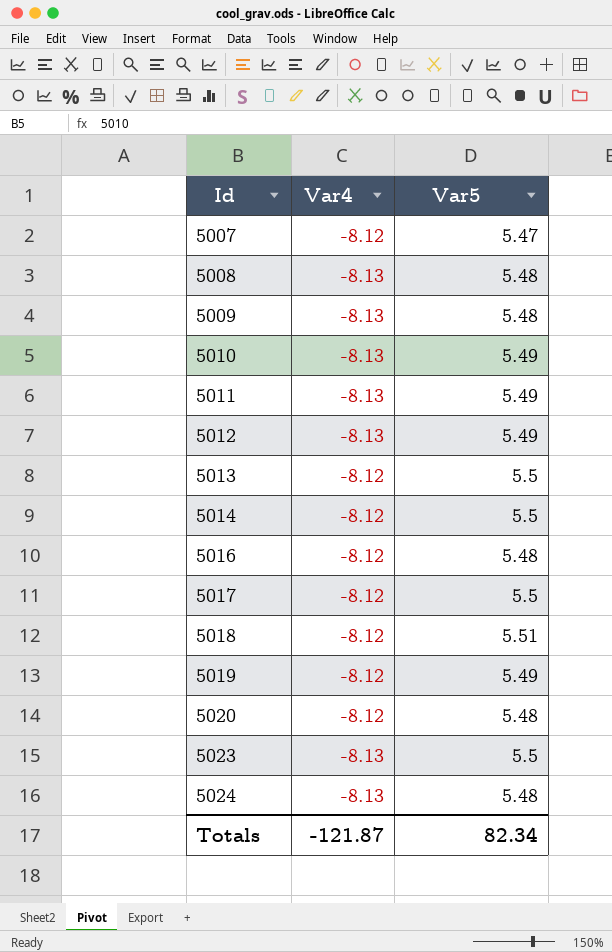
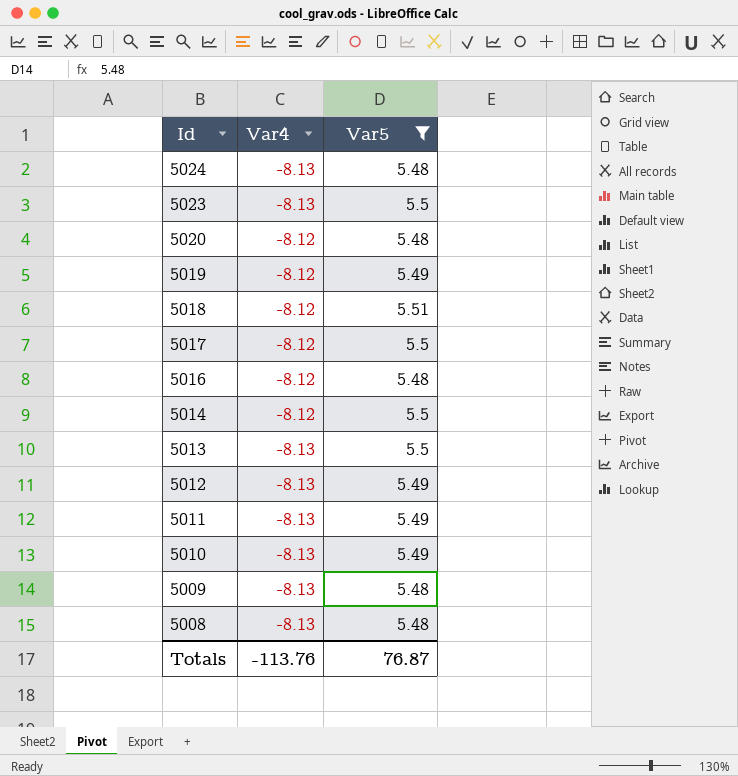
filter: none -> Var5 != 5.47
row order: Id ascending -> Id descending
5013 | Var4: -8.12 -> -8.13
Totals | Var4: -121.87 -> -113.76
Totals | Var5: 82.34 -> 76.87

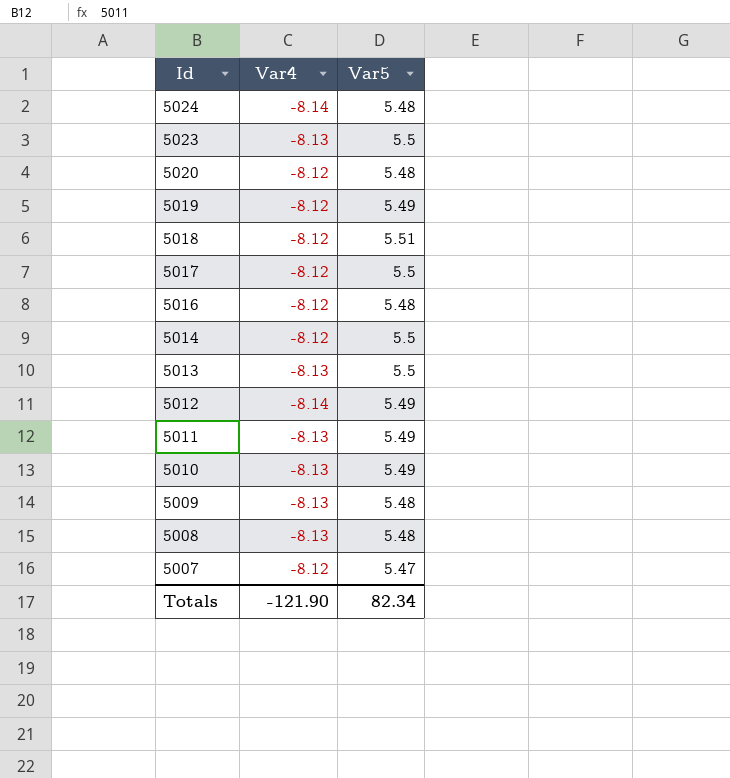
filter: Var5 != 5.47 -> none
5024 | Var4: -8.13 -> -8.14
5012 | Var4: -8.13 -> -8.14
Totals | Var4: -113.76 -> -121.90
Totals | Var5: 76.87 -> 82.34

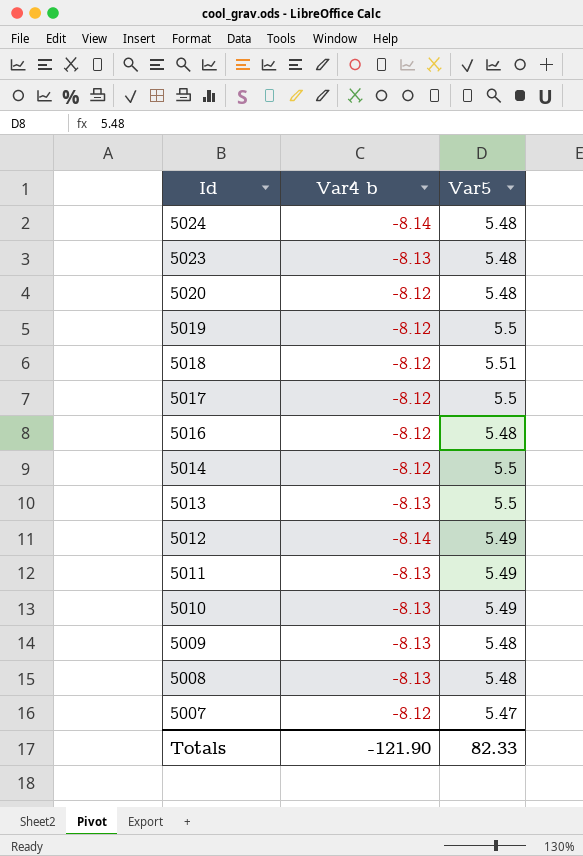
column name: Var4 -> Var4 b
5023 | Var5: 5.5 -> 5.48
5019 | Var5: 5.49 -> 5.5
Totals | Var5: 82.34 -> 82.33

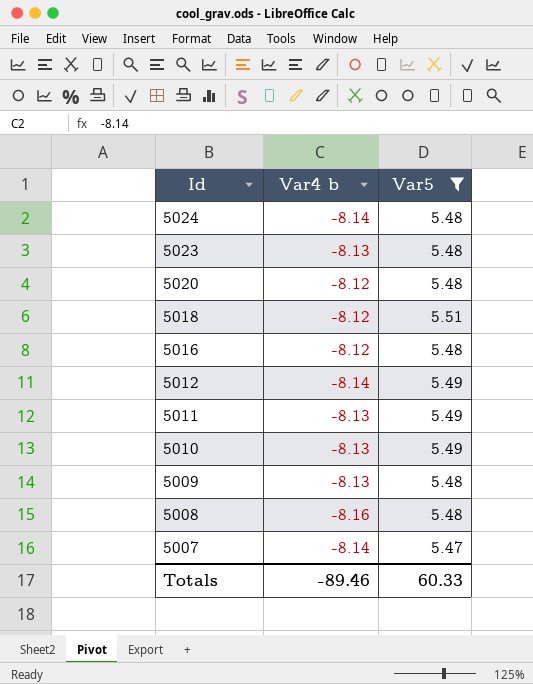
filter: none -> Var5 != 5.5
5008 | Var4 b: -8.13 -> -8.16
5007 | Var4 b: -8.12 -> -8.14
Totals | Var4 b: -121.90 -> -89.46
Totals | Var5: 82.33 -> 60.33

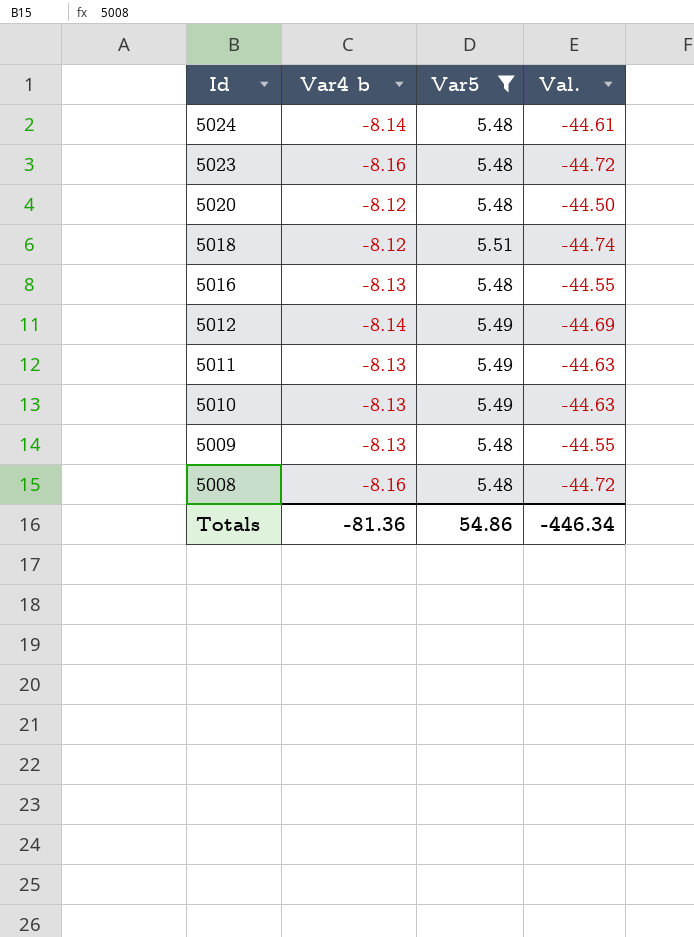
column Val. | formula: none -> [Var4 b] * [Var5]
row 5007: -8.14 | 5.47 -> none
5023 | Var4 b: -8.13 -> -8.16
5016 | Var4 b: -8.12 -> -8.13
Totals | Var4 b: -89.46 -> -81.36
Totals | Var5: 60.33 -> 54.86

